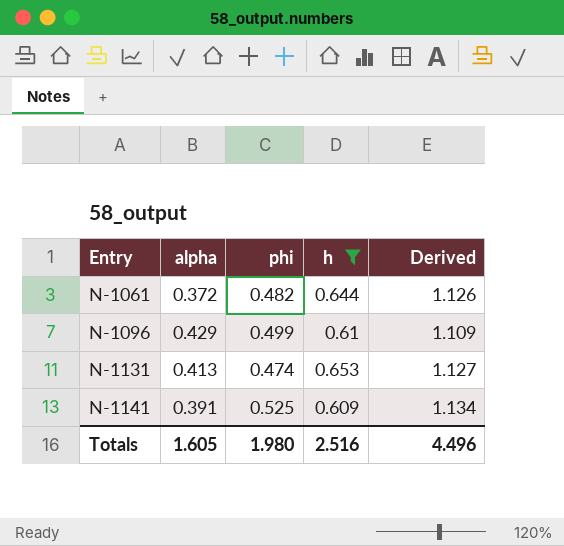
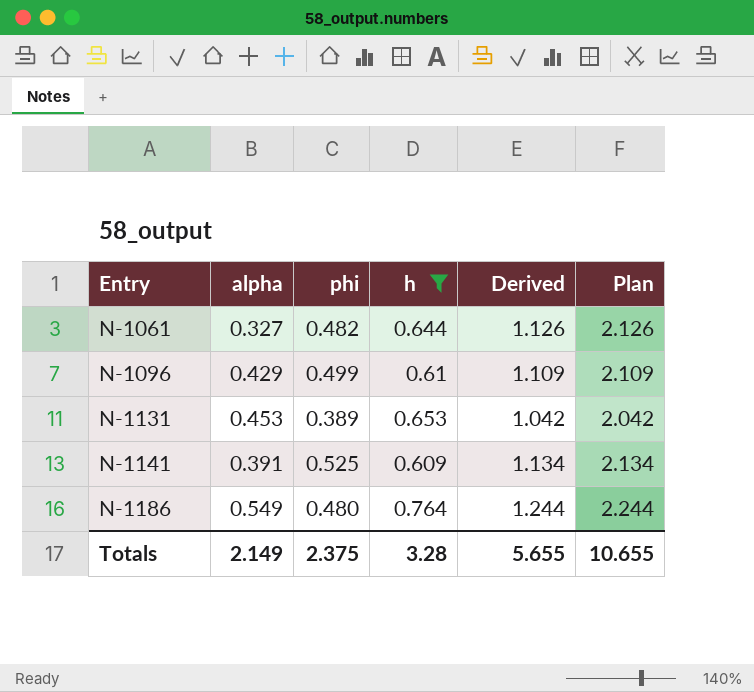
column Plan | formula: none -> [Derived] + 1
N-1061 | alpha: 0.372 -> 0.327
N-1131 | alpha: 0.413 -> 0.453
N-1131 | phi: 0.474 -> 0.389
N-1131 | Derived: 1.127 -> 1.042
row N-1186: none -> 0.549 | 0.480 | 0.764 | 1.244 | 2.244
Totals | alpha: 1.605 -> 2.149
Totals | phi: 1.980 -> 2.375
Totals | h: 2.516 -> 3.28
Totals | Derived: 4.496 -> 5.655

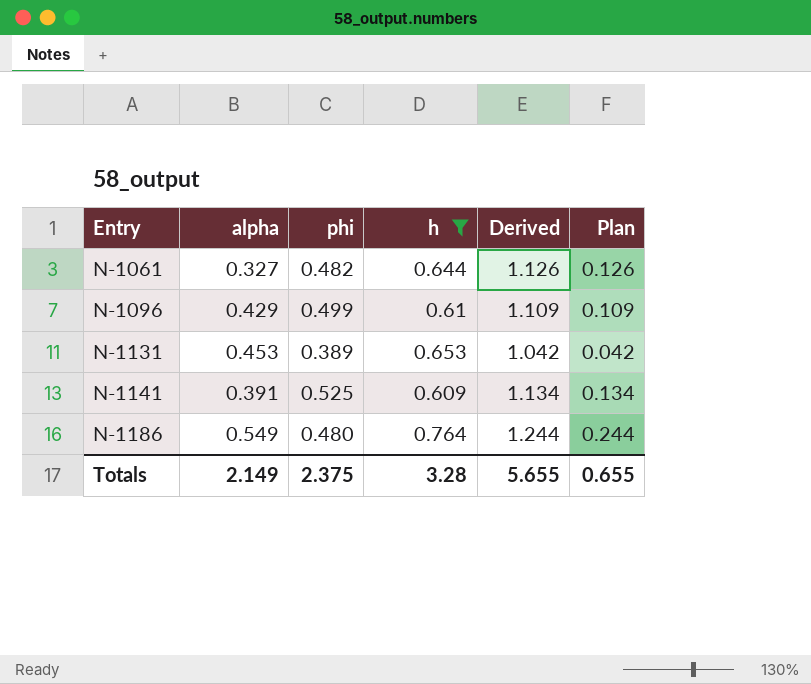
column Plan | formula: [Derived] + 1 -> [Derived] - 1
Totals | Plan: 10.655 -> 0.655

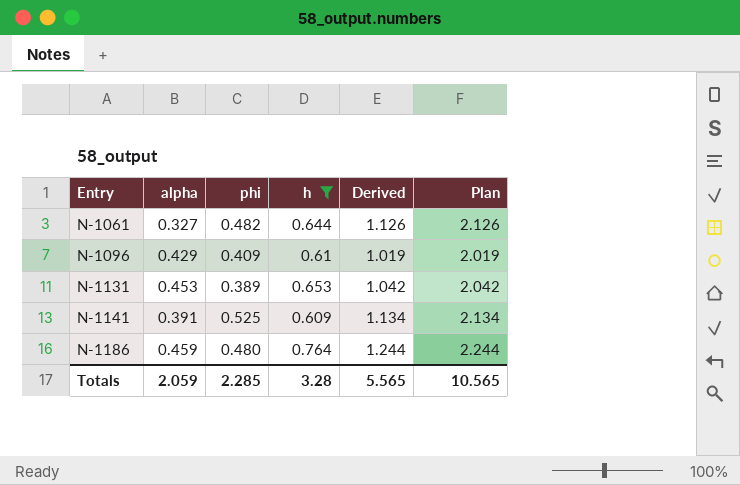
column Plan | formula: [Derived] - 1 -> [Derived] + 1
N-1096 | phi: 0.499 -> 0.409
N-1096 | Derived: 1.109 -> 1.019
N-1186 | alpha: 0.549 -> 0.459
Totals | alpha: 2.149 -> 2.059
Totals | phi: 2.375 -> 2.285
Totals | Derived: 5.655 -> 5.565
Totals | Plan: 0.655 -> 10.565

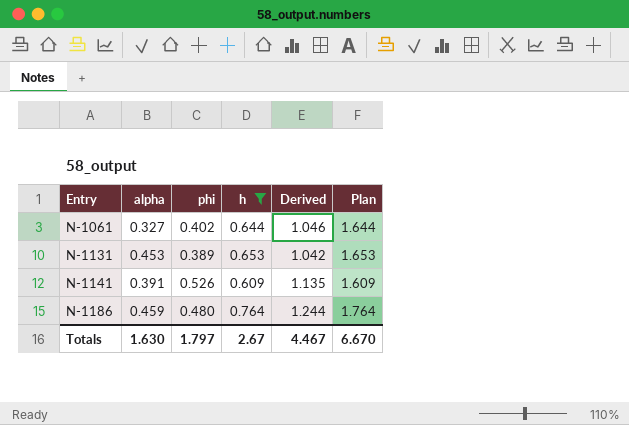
column Plan | formula: [Derived] + 1 -> [h] + 1
row N-1096: 0.429 | 0.409 | 0.61 | 1.019 | 2.019 -> none
N-1061 | phi: 0.482 -> 0.402
N-1061 | Derived: 1.126 -> 1.046
N-1141 | phi: 0.525 -> 0.526
N-1141 | Derived: 1.134 -> 1.135
Totals | alpha: 2.059 -> 1.630
Totals | phi: 2.285 -> 1.797
Totals | h: 3.28 -> 2.67
Totals | Derived: 5.565 -> 4.467
Totals | Plan: 10.565 -> 6.670

